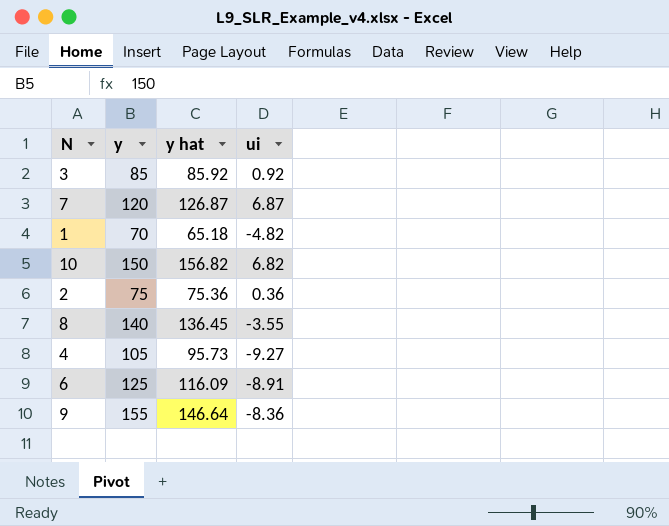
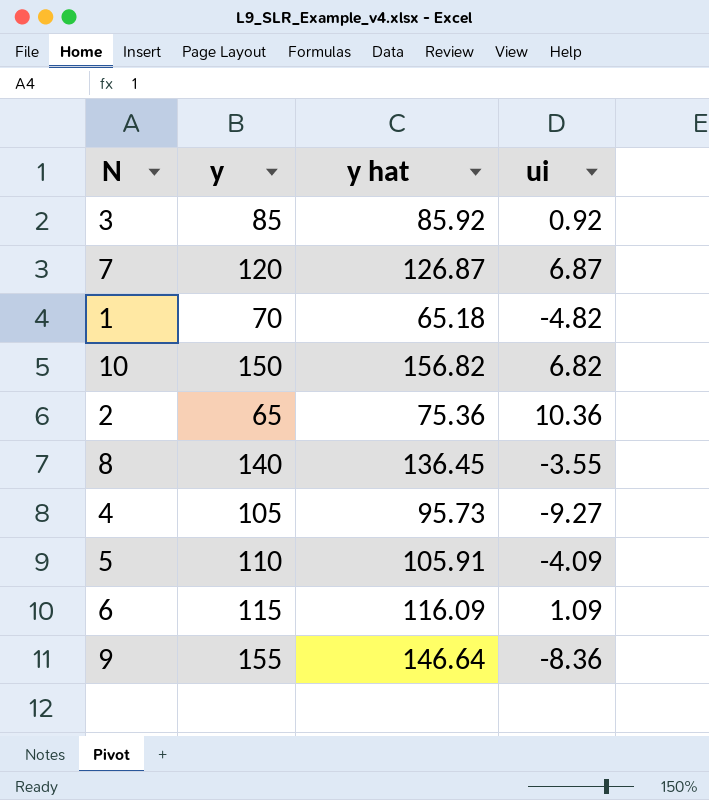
2 | y: 75 -> 65
2 | ui: 0.36 -> 10.36
row 5: none -> 110 | 105.91 | -4.09
6 | y: 125 -> 115
6 | ui: -8.91 -> 1.09

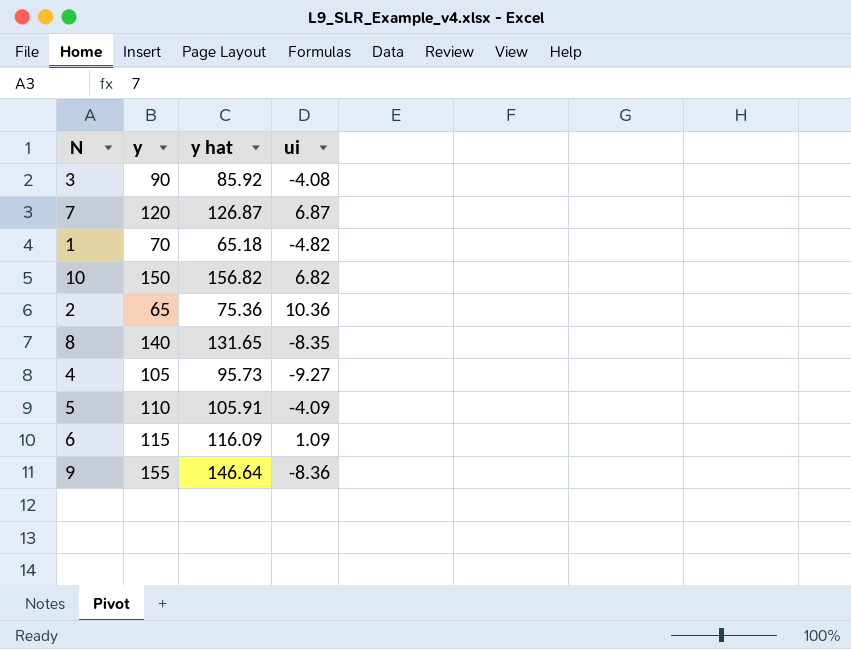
3 | y: 85 -> 90
3 | ui: 0.92 -> -4.08
8 | y hat: 136.45 -> 131.65
8 | ui: -3.55 -> -8.35

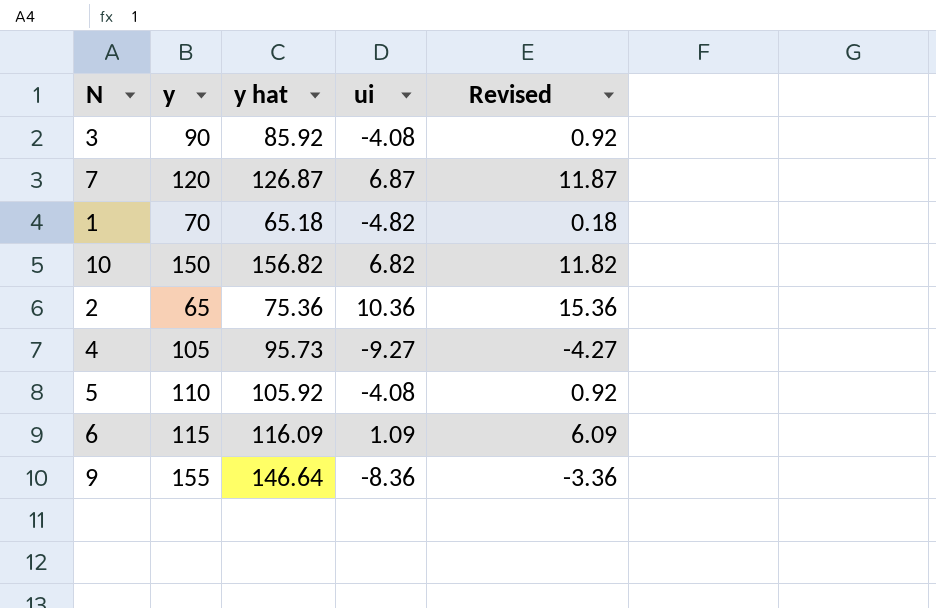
column Revised | formula: none -> [ui] + 5
row 8: 140 | 131.65 | -8.35 -> none
5 | y hat: 105.91 -> 105.92
5 | ui: -4.09 -> -4.08

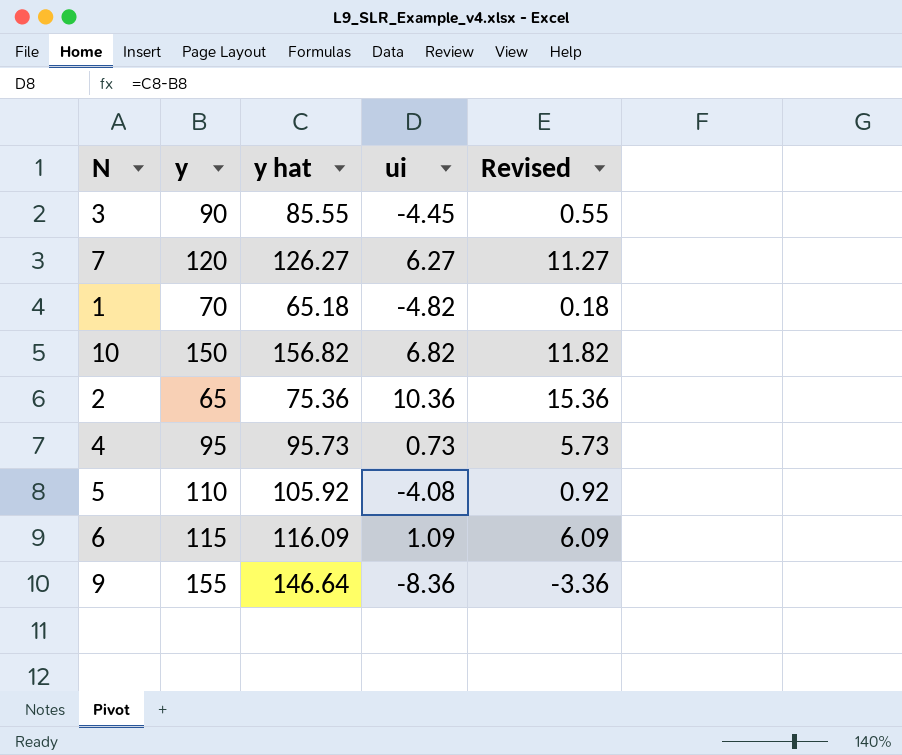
3 | y hat: 85.92 -> 85.55
3 | ui: -4.08 -> -4.45
3 | Revised: 0.92 -> 0.55
7 | y hat: 126.87 -> 126.27
7 | ui: 6.87 -> 6.27
7 | Revised: 11.87 -> 11.27
4 | y: 105 -> 95
4 | ui: -9.27 -> 0.73
4 | Revised: -4.27 -> 5.73

